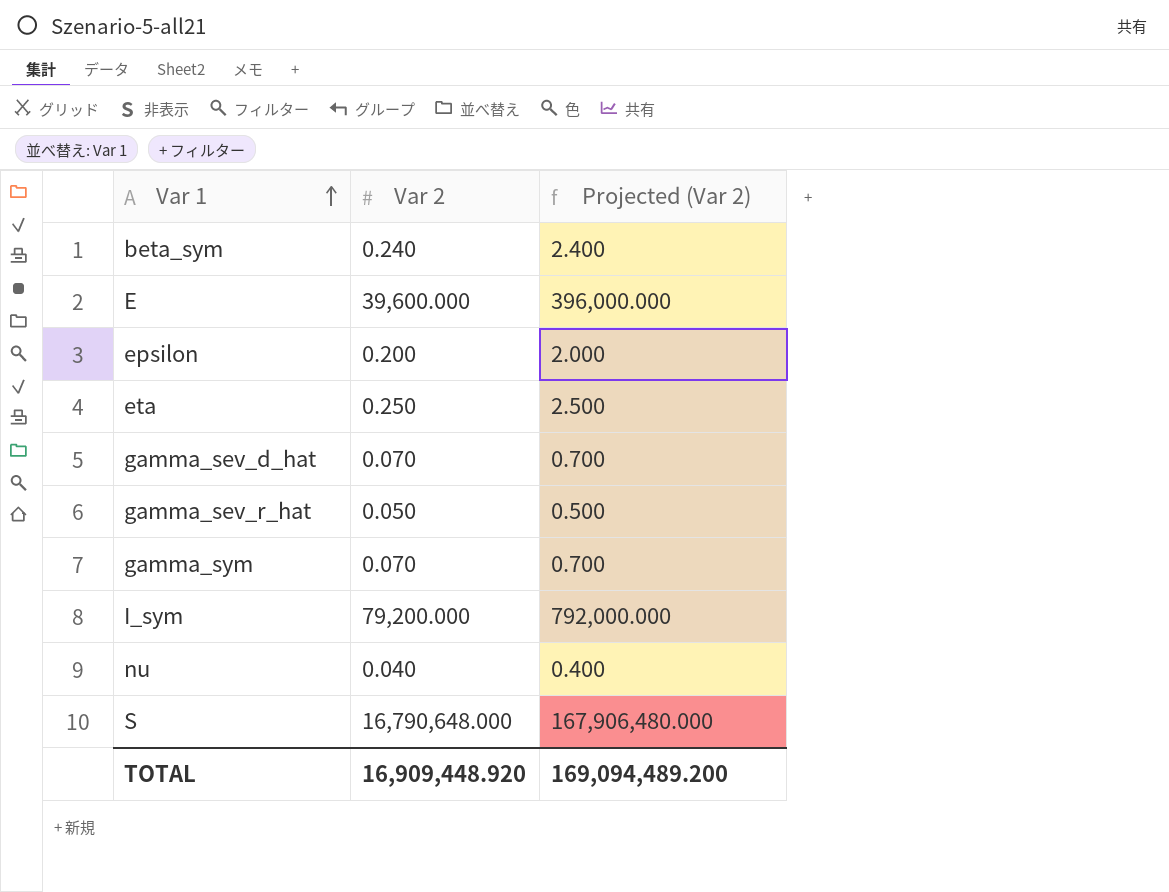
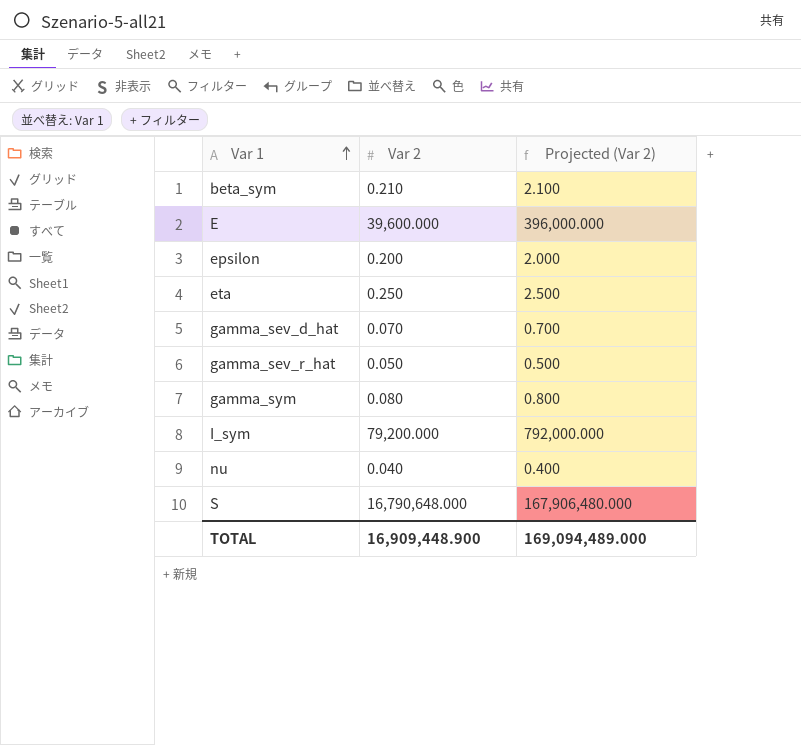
beta_sym | Var 2: 0.240 -> 0.210
beta_sym | Projected (Var 2): 2.400 -> 2.100
gamma_sym | Var 2: 0.070 -> 0.080
gamma_sym | Projected (Var 2): 0.700 -> 0.800
TOTAL | Var 2: 16,909,448.920 -> 16,909,448.900
TOTAL | Projected (Var 2): 169,094,489.200 -> 169,094,489.000

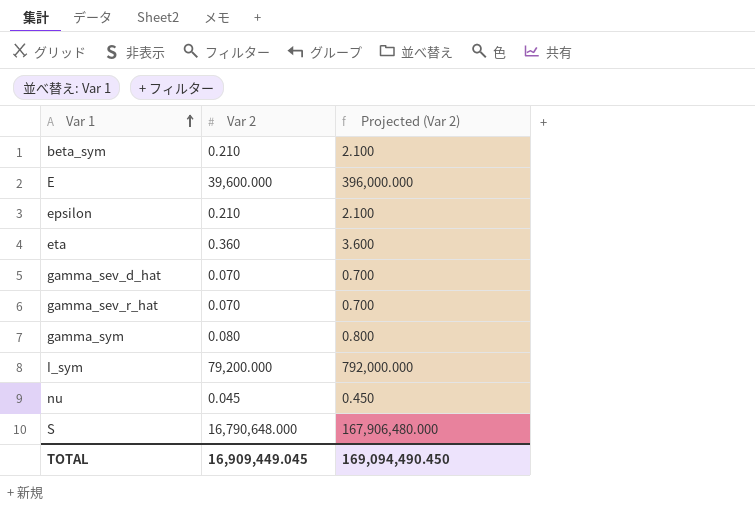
epsilon | Var 2: 0.200 -> 0.210
epsilon | Projected (Var 2): 2.000 -> 2.100
eta | Var 2: 0.250 -> 0.360
eta | Projected (Var 2): 2.500 -> 3.600
gamma_sev_r_hat | Var 2: 0.050 -> 0.070
gamma_sev_r_hat | Projected (Var 2): 0.500 -> 0.700
nu | Var 2: 0.040 -> 0.045
nu | Projected (Var 2): 0.400 -> 0.450
TOTAL | Var 2: 16,909,448.900 -> 16,909,449.045
TOTAL | Projected (Var 2): 169,094,489.000 -> 169,094,490.450

